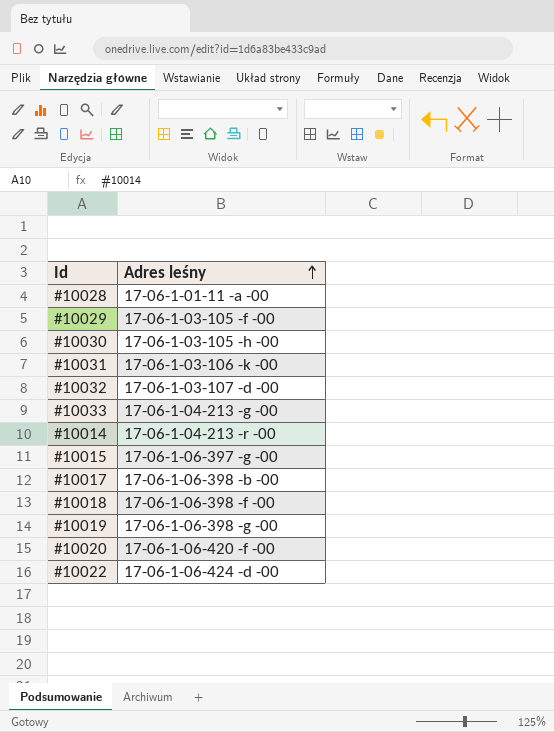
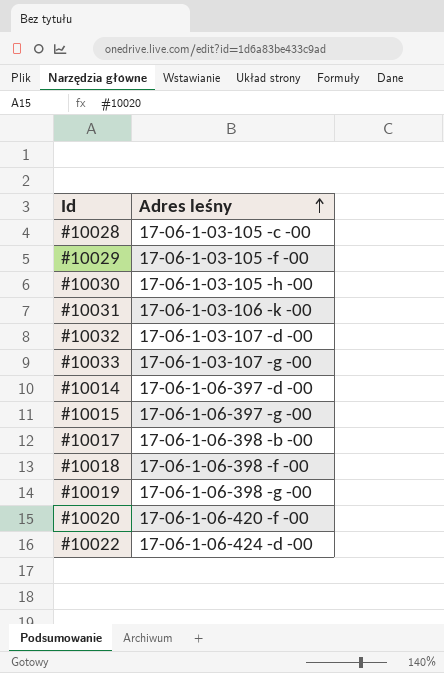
#10028 | Adres leśny: 17-06-1-01-11 -a -00 -> 17-06-1-03-105 -c -00
#10033 | Adres leśny: 17-06-1-04-213 -g -00 -> 17-06-1-03-107 -g -00
#10014 | Adres leśny: 17-06-1-04-213 -r -00 -> 17-06-1-06-397 -d -00

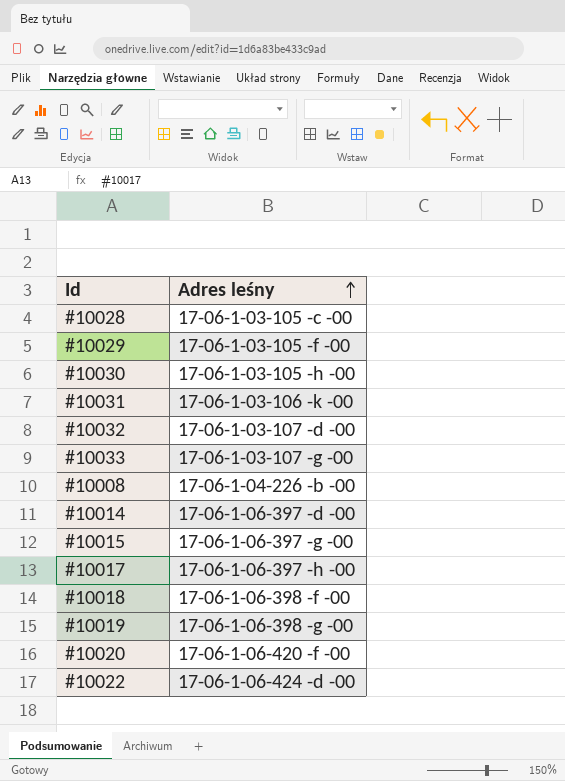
row #10008: none -> 17-06-1-04-226 -b -00
#10017 | Adres leśny: 17-06-1-06-398 -b -00 -> 17-06-1-06-397 -h -00

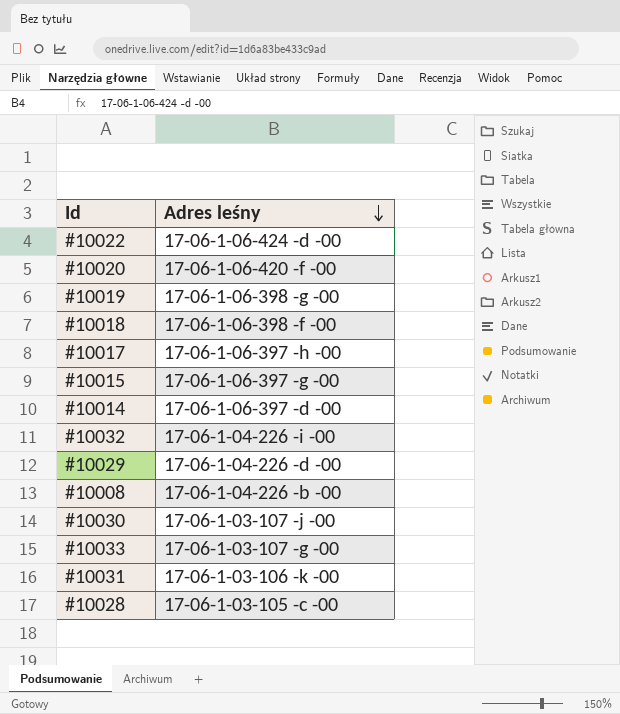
row order: Adres leśny ascending -> Adres leśny descending
#10032 | Adres leśny: 17-06-1-03-107 -d -00 -> 17-06-1-04-226 -i -00
#10029 | Adres leśny: 17-06-1-03-105 -f -00 -> 17-06-1-04-226 -d -00
#10030 | Adres leśny: 17-06-1-03-105 -h -00 -> 17-06-1-03-107 -j -00

